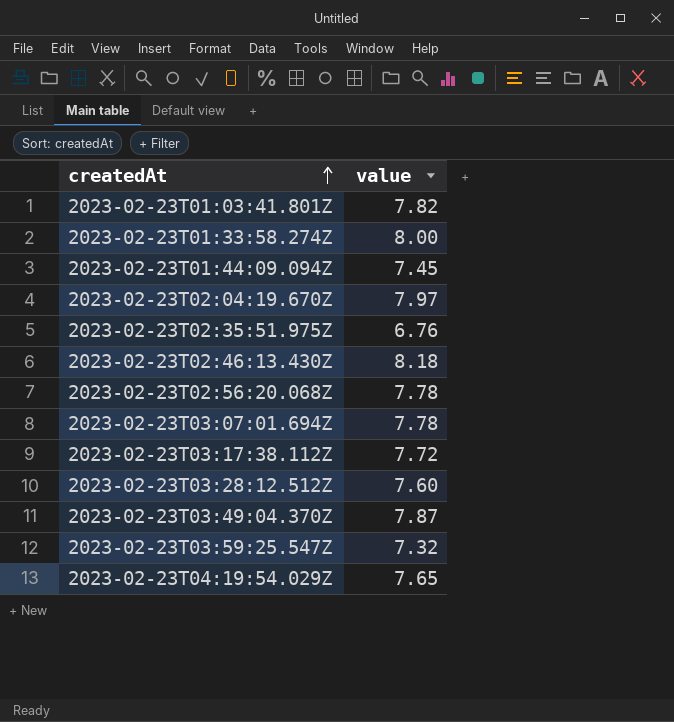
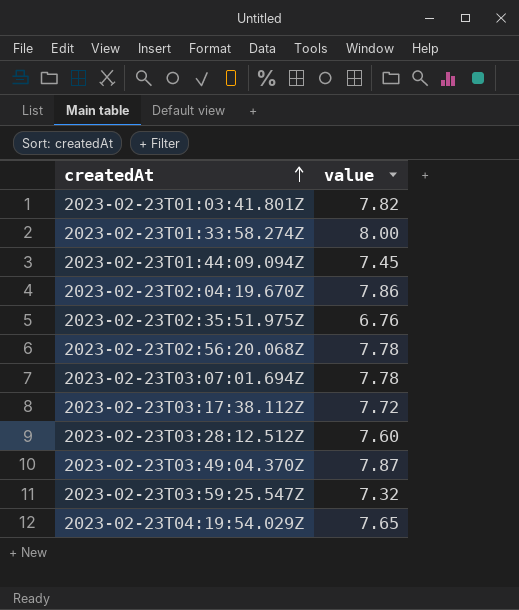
row 2023-02-23T02:46:13.430Z: 8.18 -> none
2023-02-23T02:04:19.670Z | value: 7.97 -> 7.86

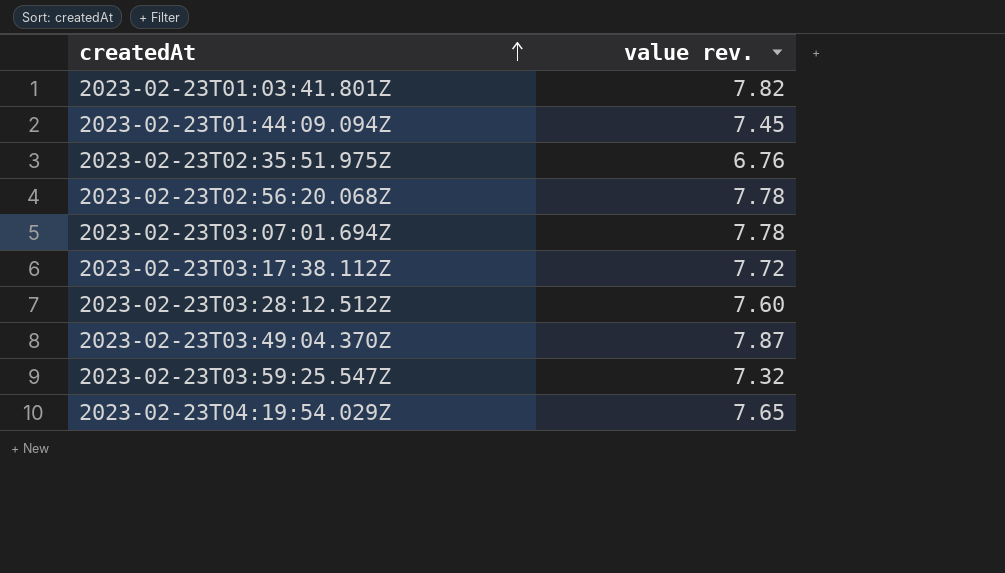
column name: value -> value rev.
row 2023-02-23T01:33:58.274Z: 8.00 -> none
row 2023-02-23T02:04:19.670Z: 7.86 -> none

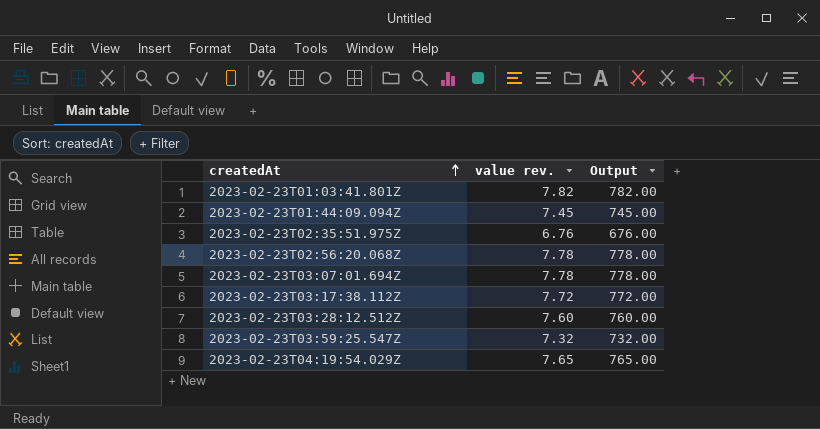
column Output | formula: none -> [value rev.] * 100
row 2023-02-23T03:49:04.370Z: 7.87 -> none

